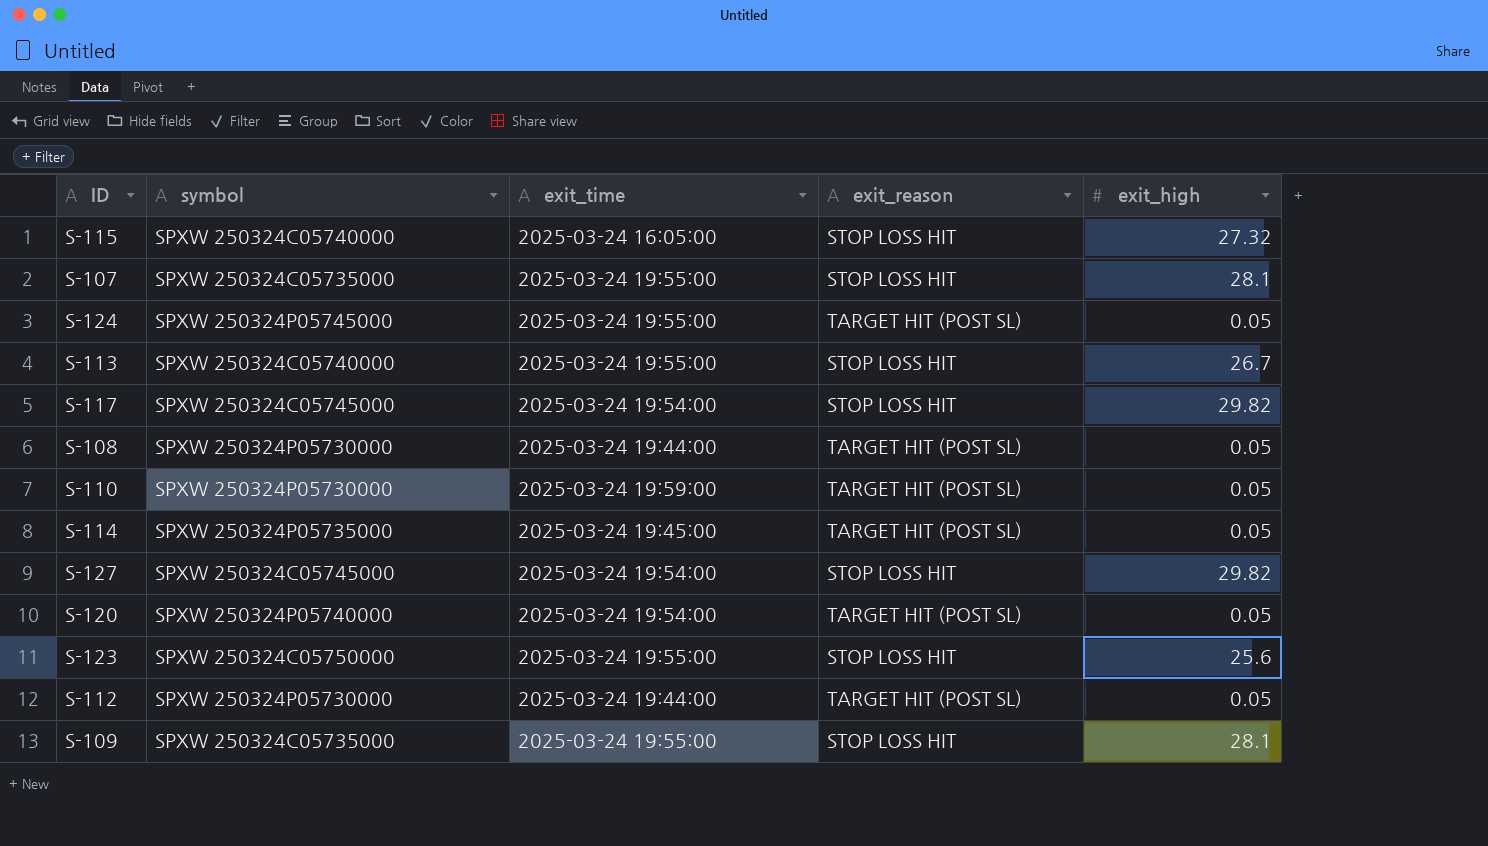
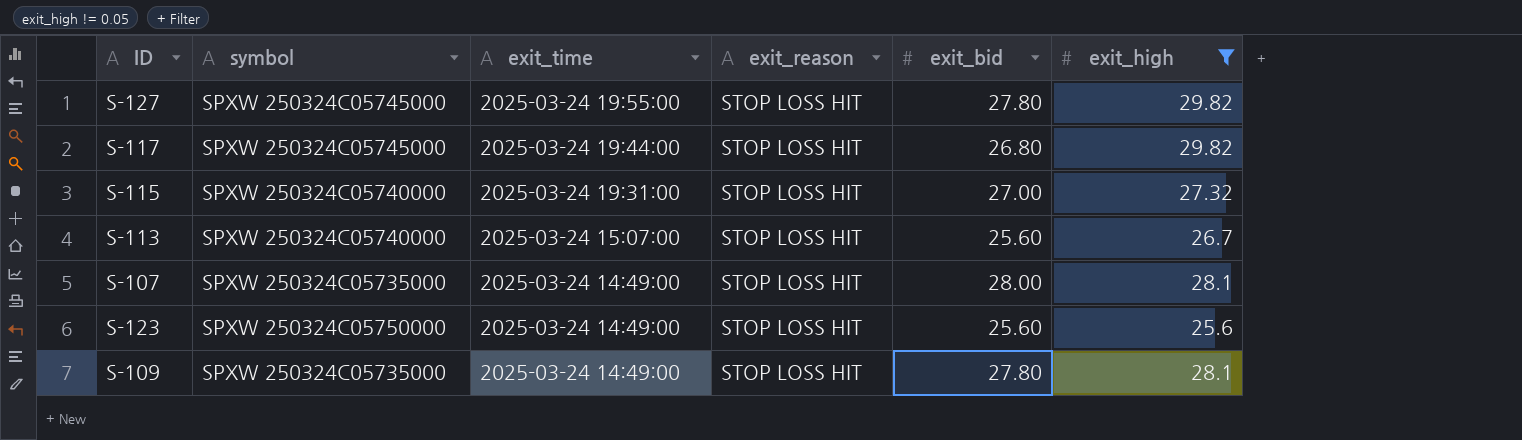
filter: none -> exit_high != 0.05
row order: none -> exit_time descending
column exit_bid | position: none -> 5
S-127 | exit_time: 2025-03-24 19:54:00 -> 2025-03-24 19:55:00
S-117 | exit_time: 2025-03-24 19:54:00 -> 2025-03-24 19:44:00
S-115 | exit_time: 2025-03-24 16:05:00 -> 2025-03-24 19:31:00
S-113 | exit_time: 2025-03-24 19:55:00 -> 2025-03-24 15:07:00
S-107 | exit_time: 2025-03-24 19:55:00 -> 2025-03-24 14:49:00
S-123 | exit_time: 2025-03-24 19:55:00 -> 2025-03-24 14:49:00
S-109 | exit_time: 2025-03-24 19:55:00 -> 2025-03-24 14:49:00

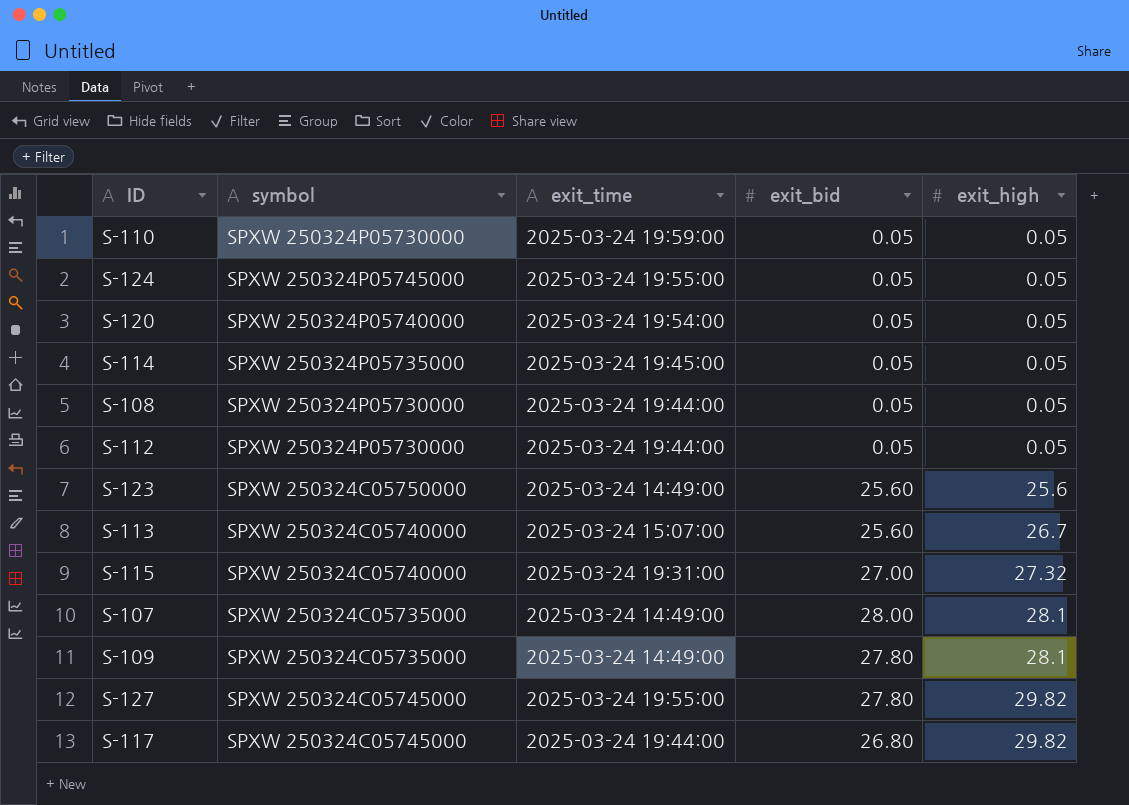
filter: exit_high != 0.05 -> none
row order: exit_time descending -> exit_high ascending
column exit_reason | position: 4 -> none

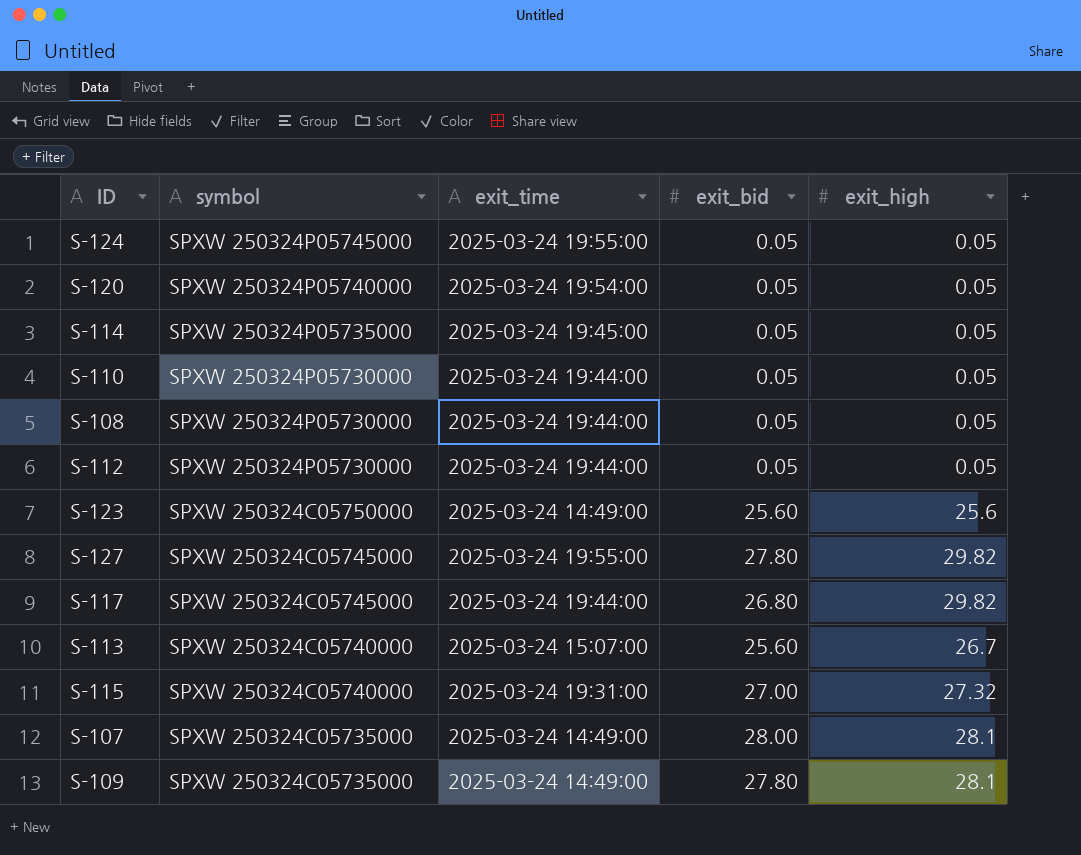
row order: exit_high ascending -> symbol descending
S-110 | exit_time: 2025-03-24 19:59:00 -> 2025-03-24 19:44:00

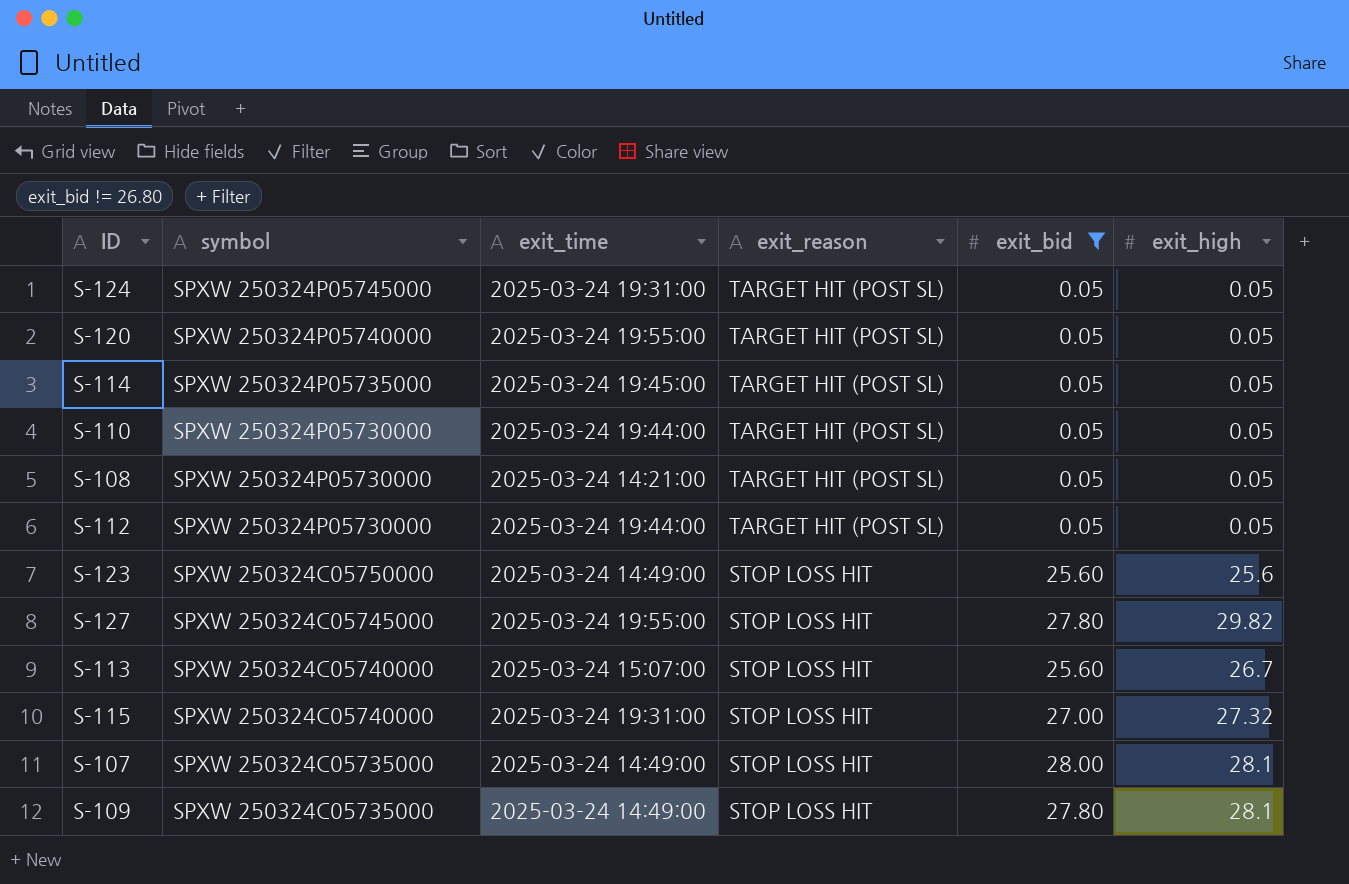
filter: none -> exit_bid != 26.80
column exit_reason | position: none -> 4
S-124 | exit_time: 2025-03-24 19:55:00 -> 2025-03-24 19:31:00
S-120 | exit_time: 2025-03-24 19:54:00 -> 2025-03-24 19:55:00
S-108 | exit_time: 2025-03-24 19:44:00 -> 2025-03-24 14:21:00

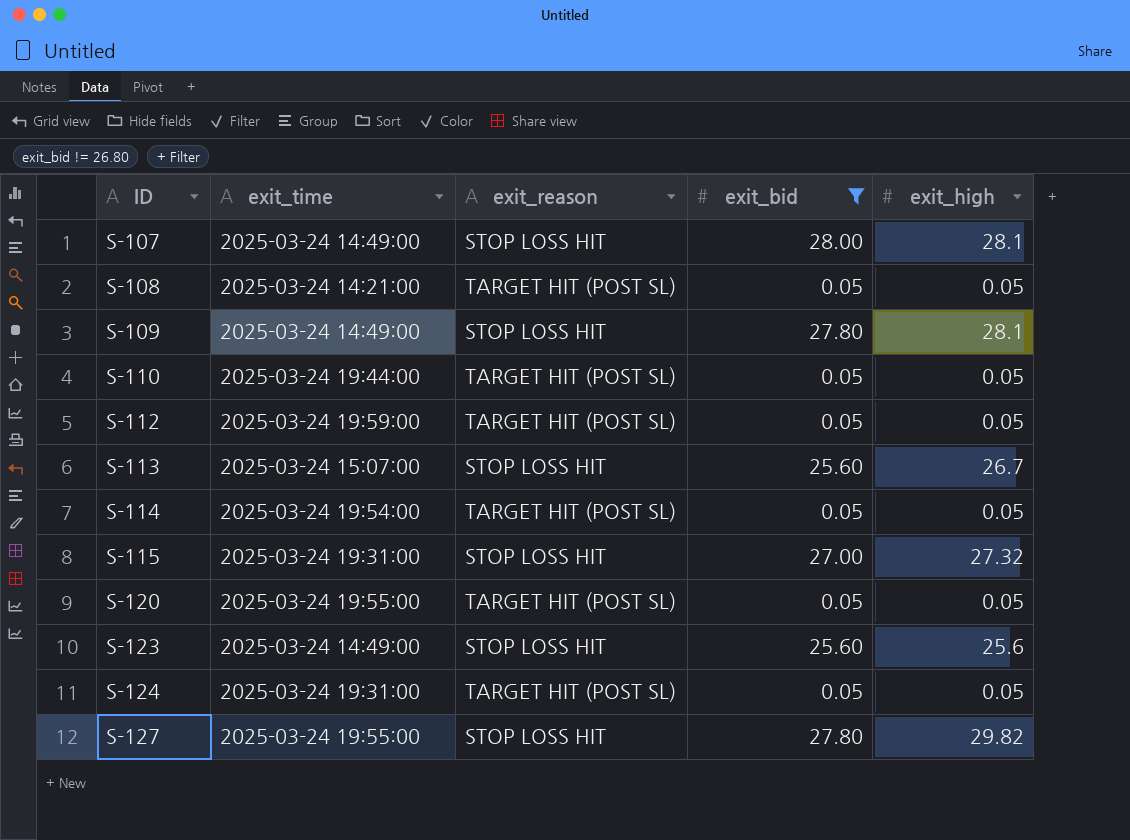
row order: symbol descending -> ID ascending
column symbol | position: 2 -> none
S-112 | exit_time: 2025-03-24 19:44:00 -> 2025-03-24 19:59:00
S-114 | exit_time: 2025-03-24 19:45:00 -> 2025-03-24 19:54:00

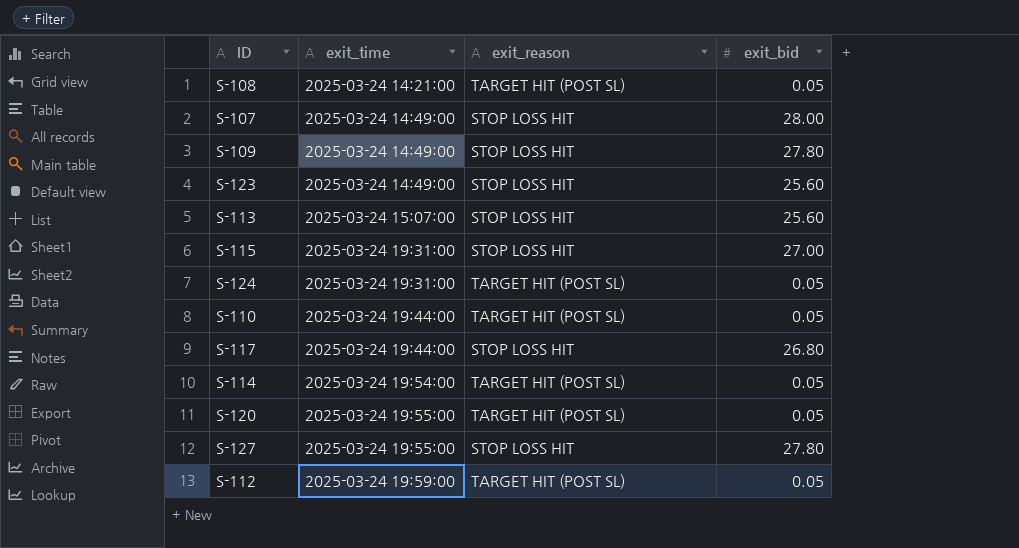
filter: exit_bid != 26.80 -> none
row order: ID ascending -> exit_time ascending
column exit_high | position: 5 -> none

